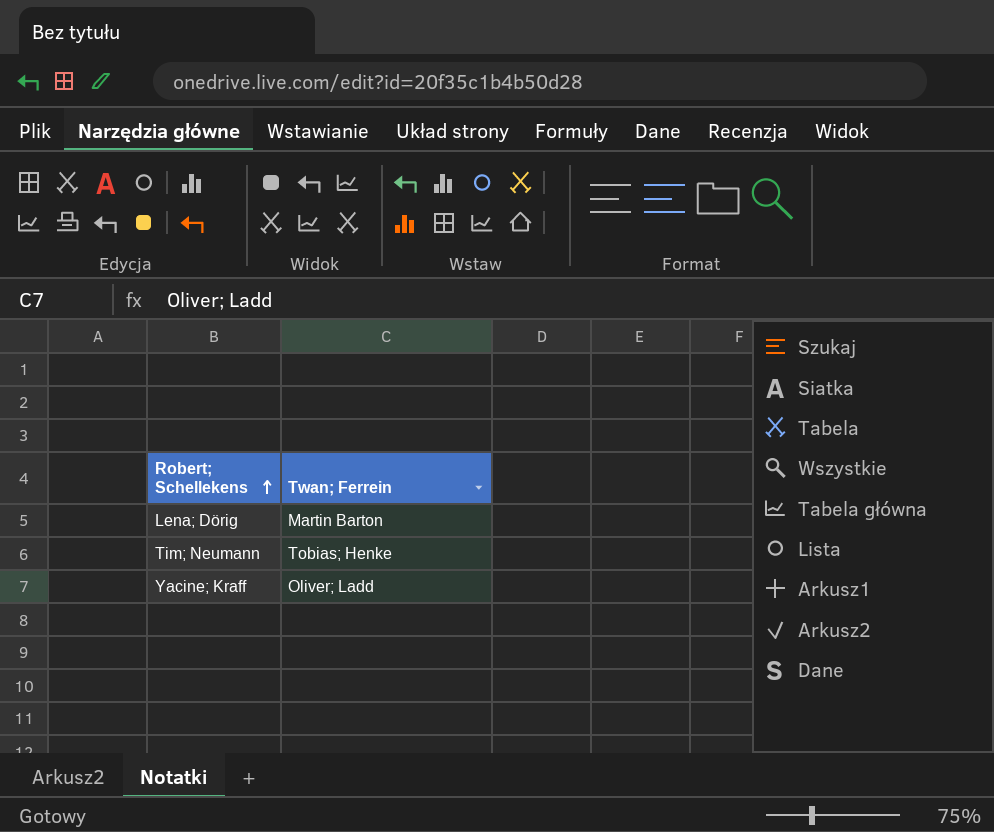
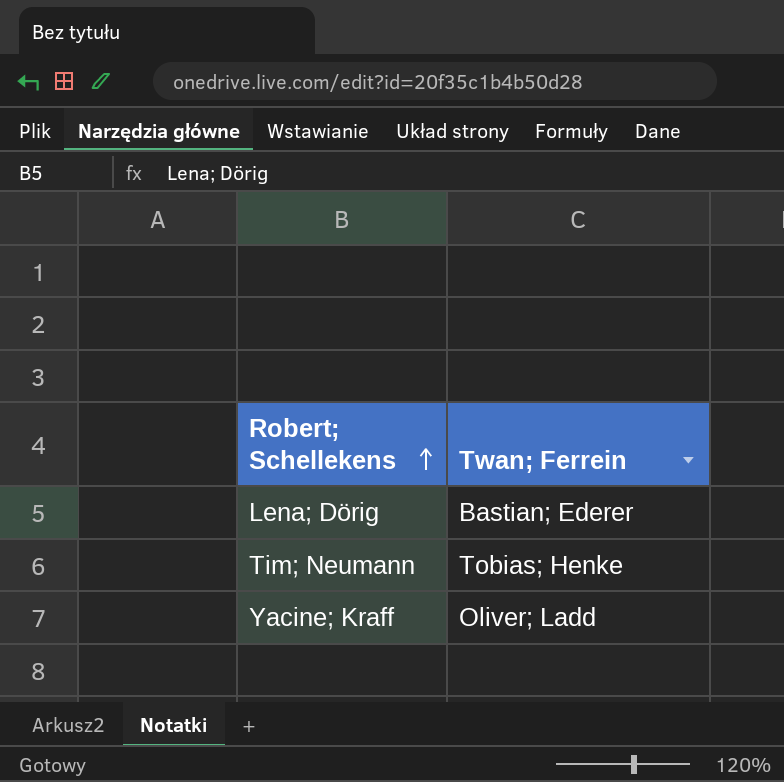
Lena; Dörig | Twan; Ferrein: Martin Barton -> Bastian; Ederer

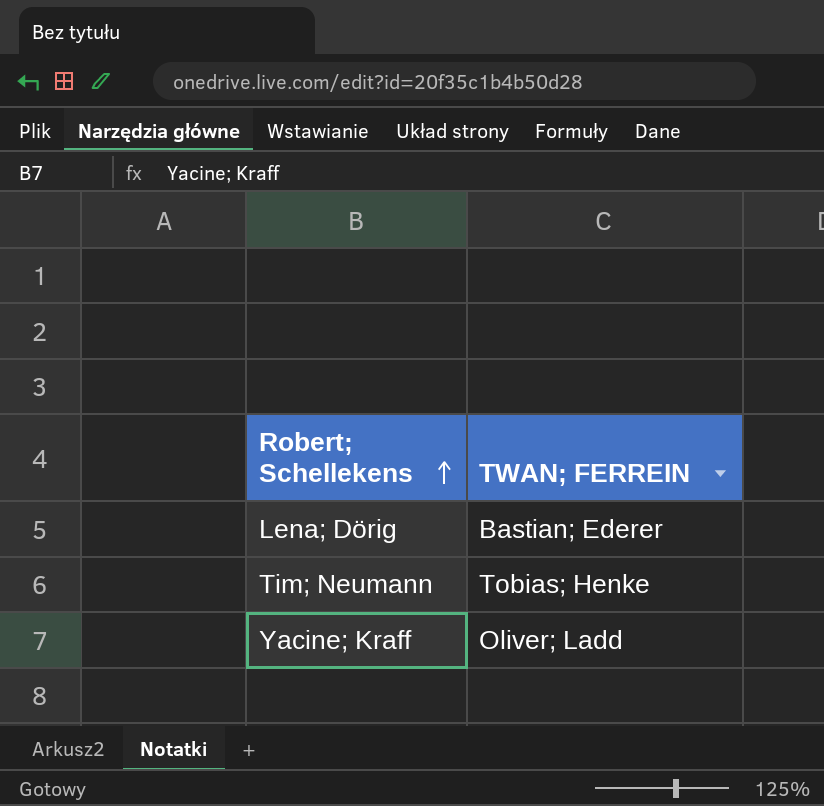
column name: Twan; Ferrein -> TWAN; FERREIN

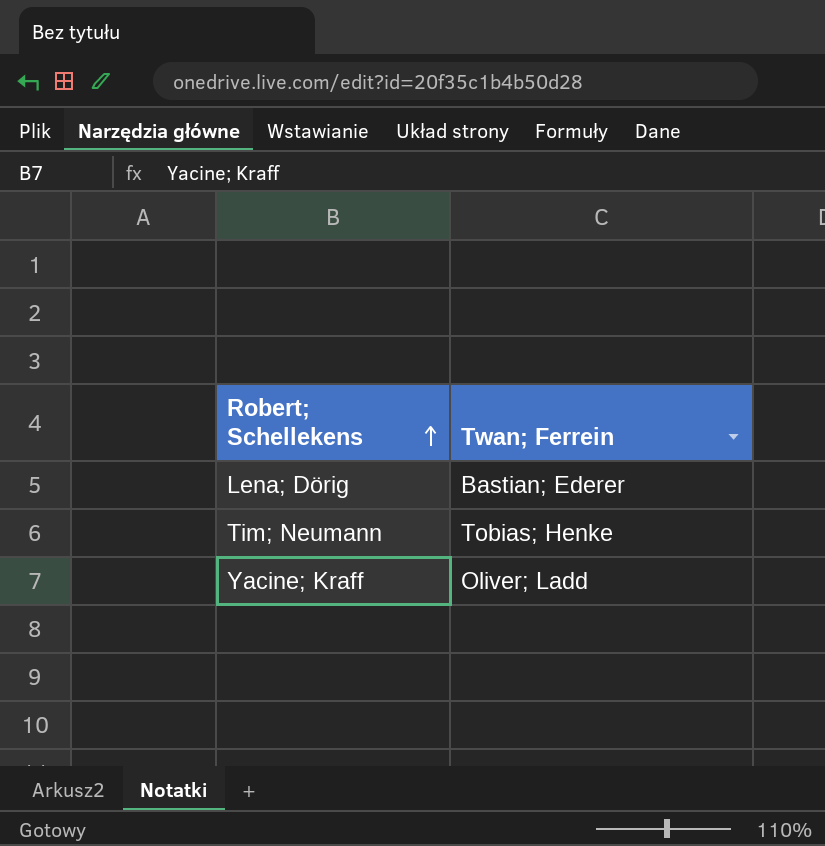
column name: TWAN; FERREIN -> Twan; Ferrein

